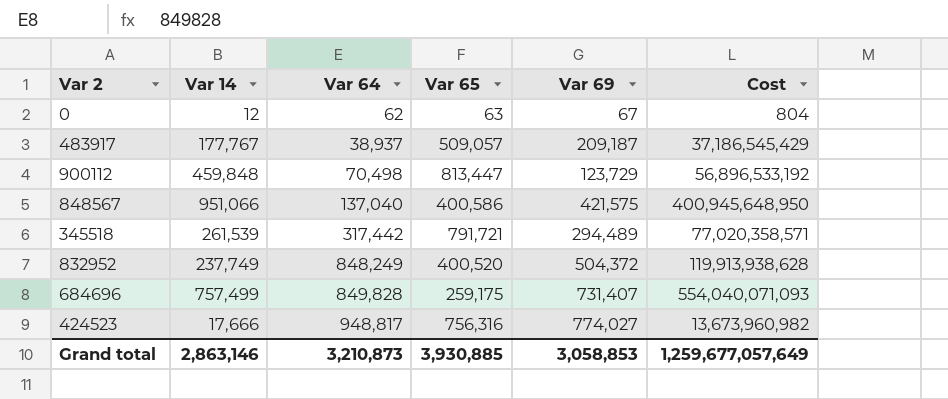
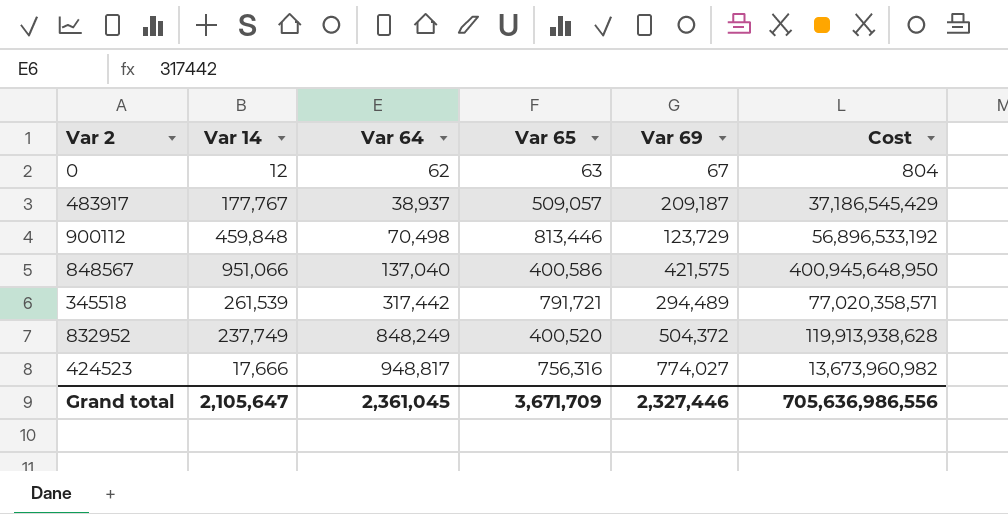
row 684696: 757,499 | 849,828 | 259,175 | 731,407 | 554,040,071,093 -> none
900112 | Var 65: 813,447 -> 813,446
Grand total | Var 14: 2,863,146 -> 2,105,647
Grand total | Var 64: 3,210,873 -> 2,361,045
Grand total | Var 65: 3,930,885 -> 3,671,709
Grand total | Var 69: 3,058,853 -> 2,327,446
Grand total | Cost: 1,259,677,057,649 -> 705,636,986,556

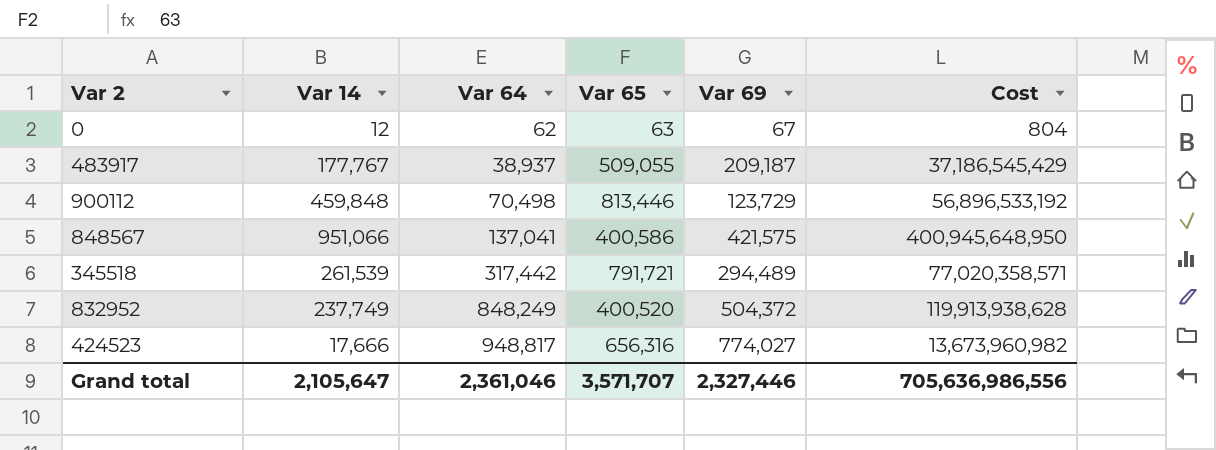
483917 | Var 65: 509,057 -> 509,055
848567 | Var 64: 137,040 -> 137,041
424523 | Var 65: 756,316 -> 656,316
Grand total | Var 64: 2,361,045 -> 2,361,046
Grand total | Var 65: 3,671,709 -> 3,571,707

